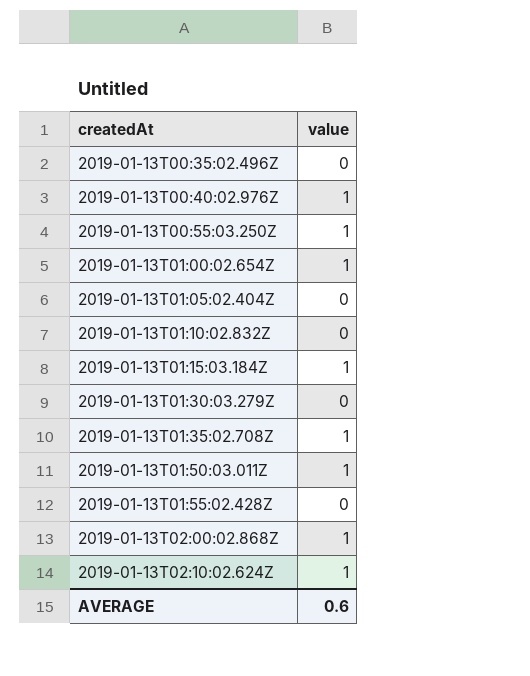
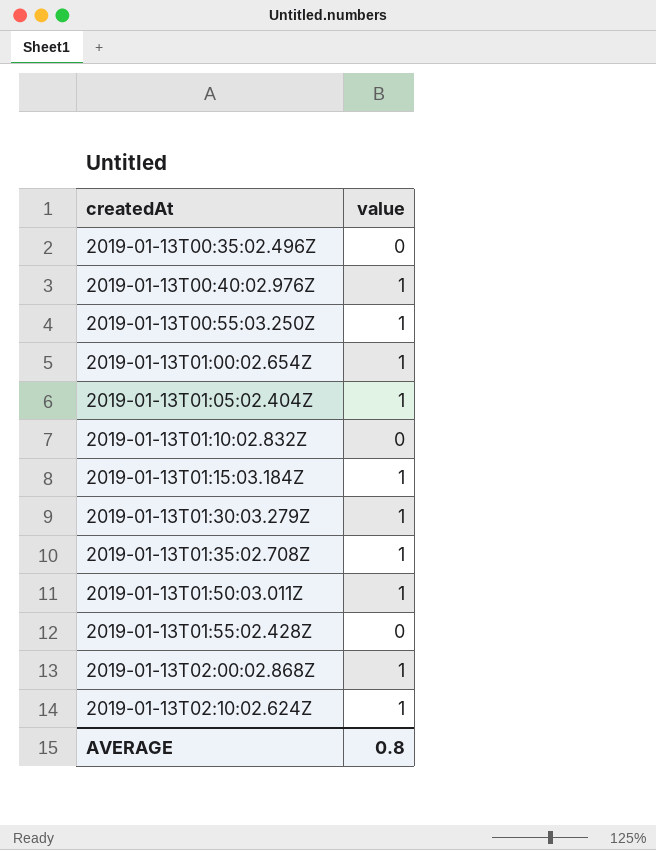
2019-01-13T01:05:02.404Z | value: 0 -> 1
2019-01-13T01:30:03.279Z | value: 0 -> 1
AVERAGE | value: 0.6 -> 0.8

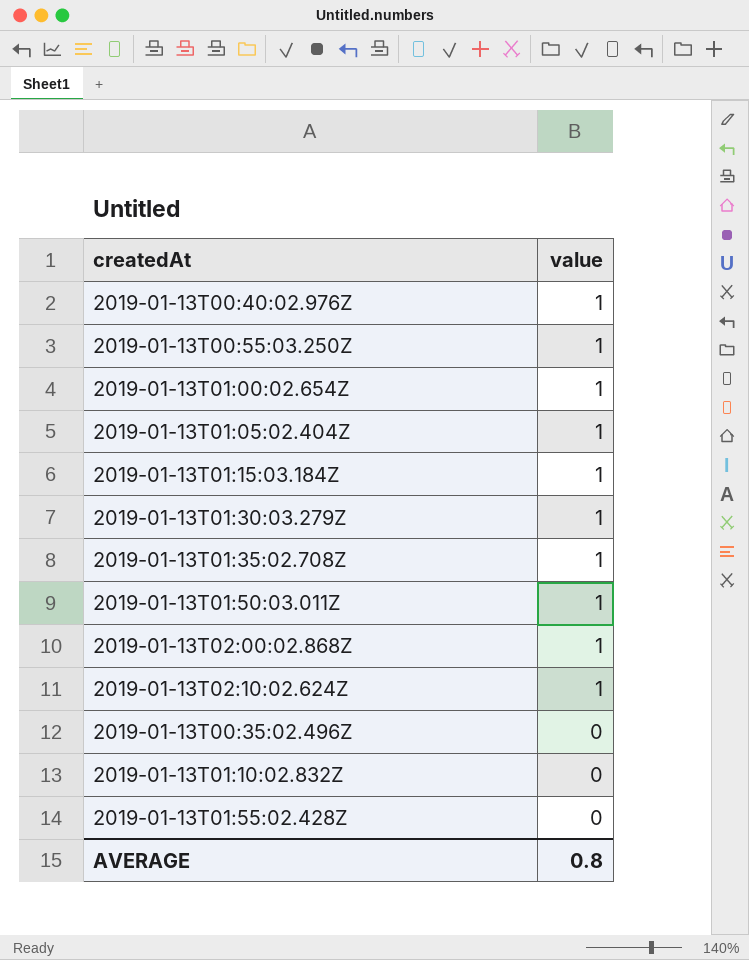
row order: createdAt ascending -> value descending

